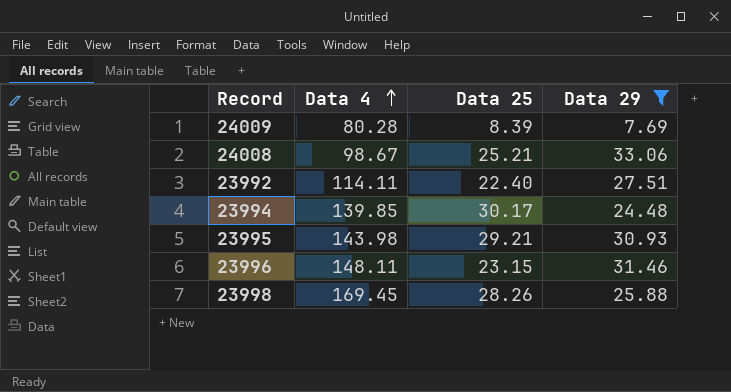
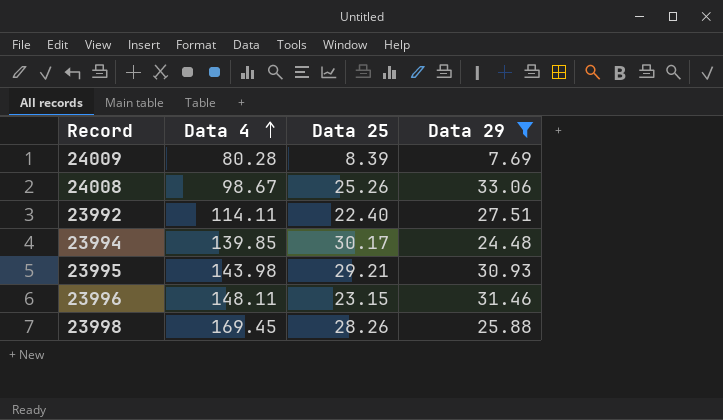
24008 | Data 25: 25.21 -> 25.26

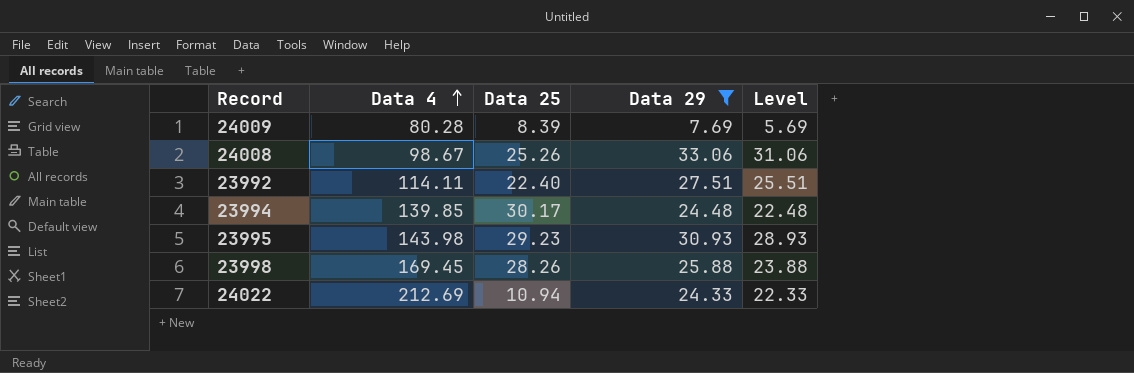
column Level | formula: none -> [Data 29] - 2
row 23996: 148.11 | 23.15 | 31.46 -> none
23995 | Data 25: 29.21 -> 29.23
row 24022: none -> 212.69 | 10.94 | 24.33 | 22.33

